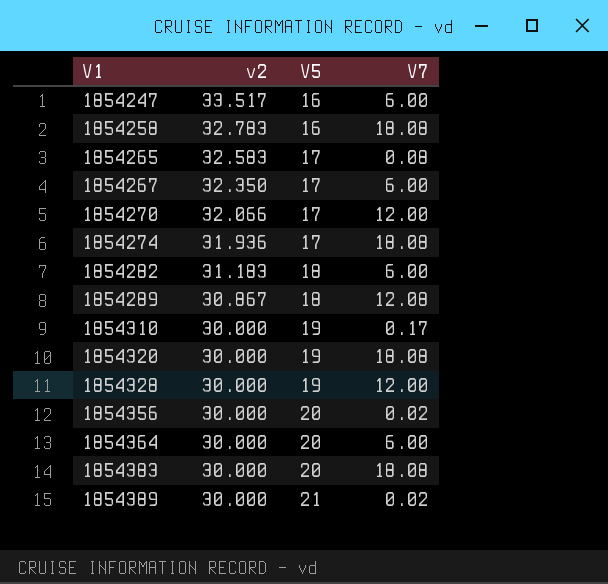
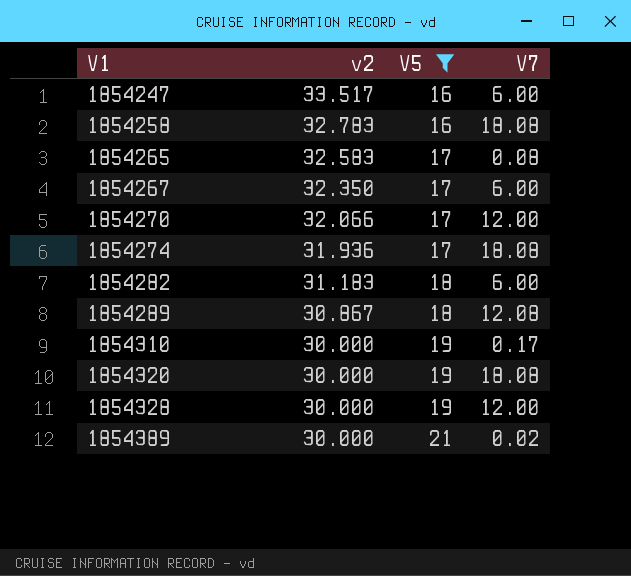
filter: none -> V5 != 20

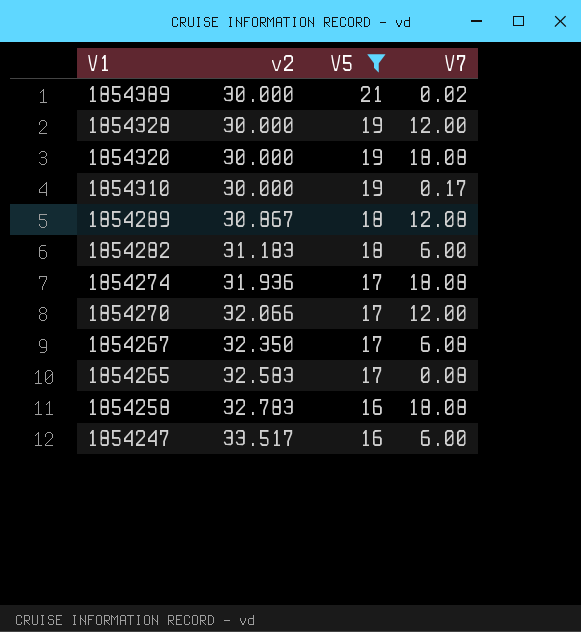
row order: V1 ascending -> V1 descending
1854267 | V7: 6.00 -> 6.08

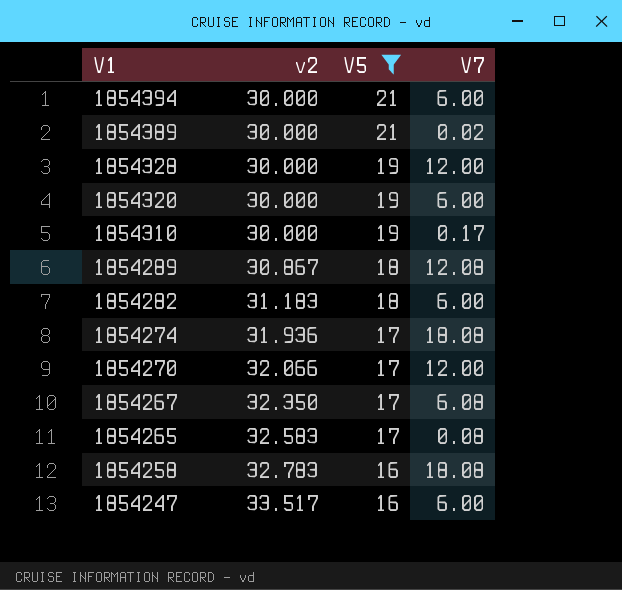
row 1854394: none -> 30.000 | 21 | 6.00
1854320 | V7: 18.08 -> 6.00

